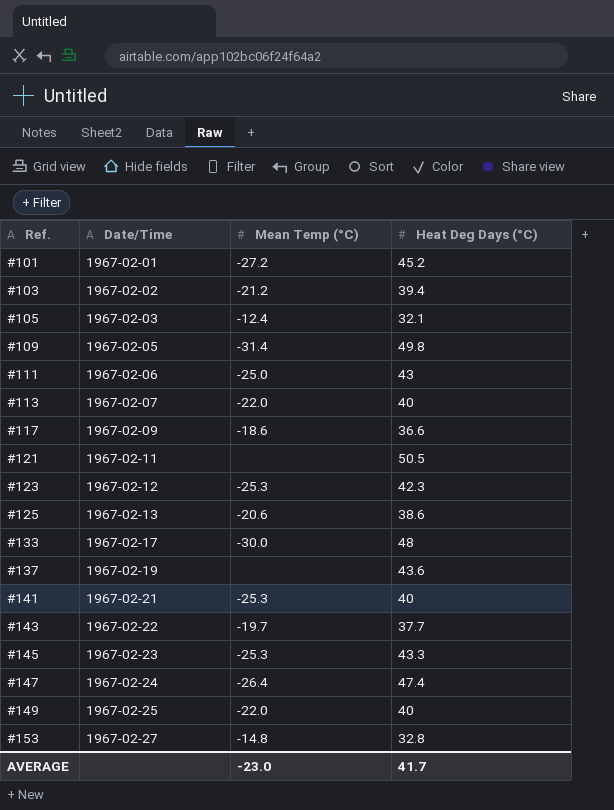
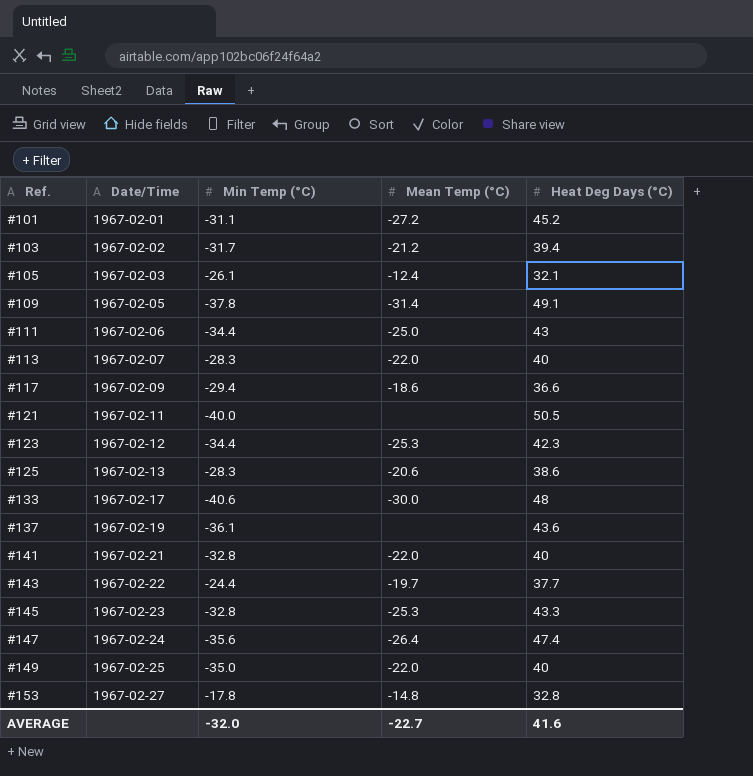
column Min Temp (°C) | position: none -> 3
#109 | Heat Deg Days (°C): 49.8 -> 49.1
#141 | Mean Temp (°C): -25.3 -> -22.0
AVERAGE | Mean Temp (°C): -23.0 -> -22.7
AVERAGE | Heat Deg Days (°C): 41.7 -> 41.6

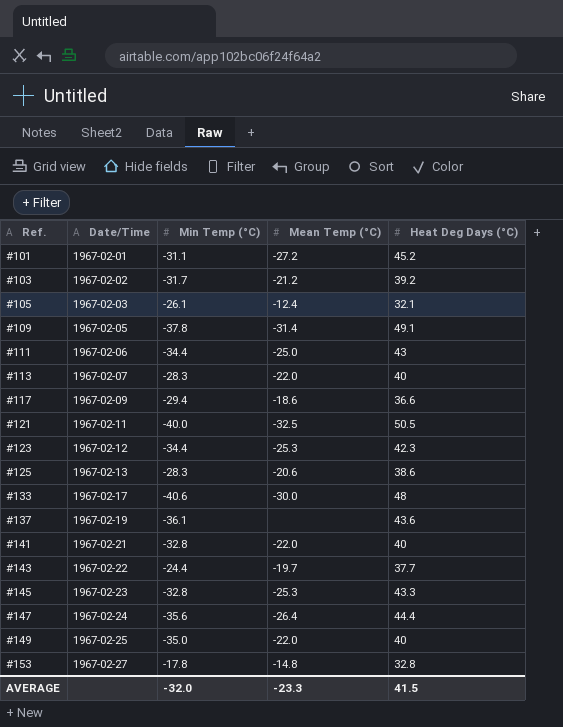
#103 | Heat Deg Days (°C): 39.4 -> 39.2
#121 | Mean Temp (°C): none -> -32.5
#147 | Heat Deg Days (°C): 47.4 -> 44.4
AVERAGE | Mean Temp (°C): -22.7 -> -23.3
AVERAGE | Heat Deg Days (°C): 41.6 -> 41.5

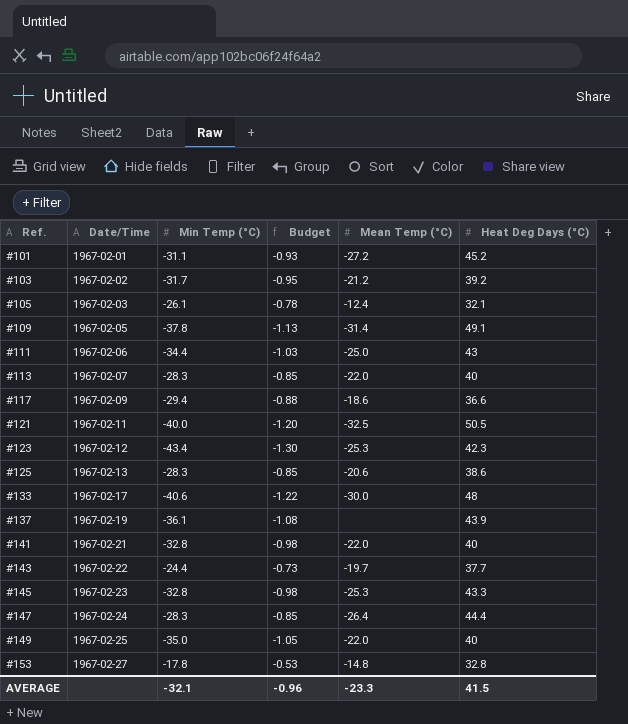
column Budget | formula: none -> [Min Temp (°C)] * 0.03
#123 | Min Temp (°C): -34.4 -> -43.4
#137 | Heat Deg Days (°C): 43.6 -> 43.9
#147 | Min Temp (°C): -35.6 -> -28.3
AVERAGE | Min Temp (°C): -32.0 -> -32.1

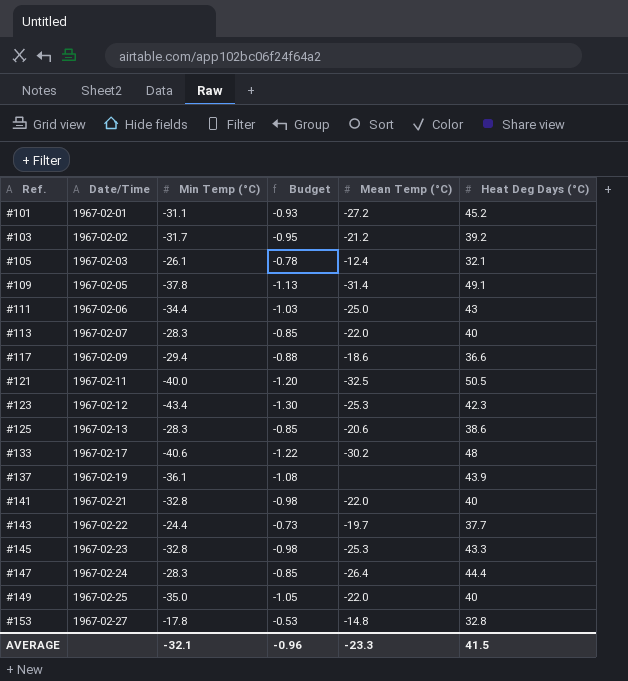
#133 | Mean Temp (°C): -30.0 -> -30.2

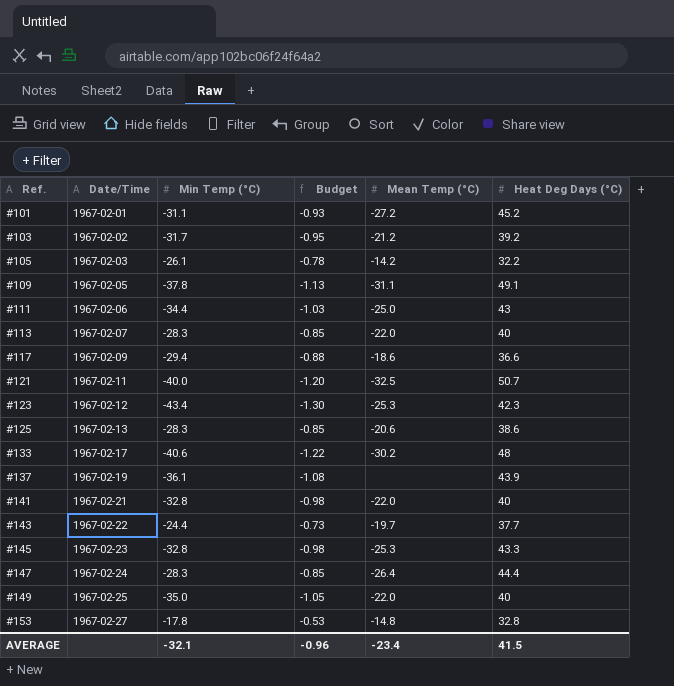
#105 | Mean Temp (°C): -12.4 -> -14.2
#105 | Heat Deg Days (°C): 32.1 -> 32.2
#109 | Mean Temp (°C): -31.4 -> -31.1
#121 | Heat Deg Days (°C): 50.5 -> 50.7
AVERAGE | Mean Temp (°C): -23.3 -> -23.4

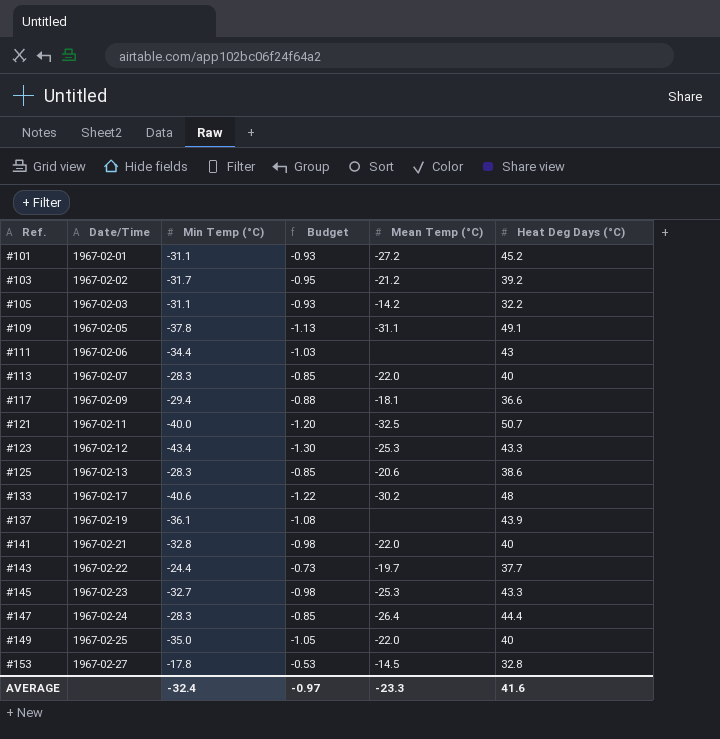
#105 | Min Temp (°C): -26.1 -> -31.1
#105 | Budget: -0.78 -> -0.93
#111 | Mean Temp (°C): -25.0 -> none
#117 | Mean Temp (°C): -18.6 -> -18.1
#123 | Heat Deg Days (°C): 42.3 -> 43.3
#145 | Min Temp (°C): -32.8 -> -32.7
#153 | Mean Temp (°C): -14.8 -> -14.5
AVERAGE | Min Temp (°C): -32.1 -> -32.4
AVERAGE | Budget: -0.96 -> -0.97
AVERAGE | Mean Temp (°C): -23.4 -> -23.3
AVERAGE | Heat Deg Days (°C): 41.5 -> 41.6

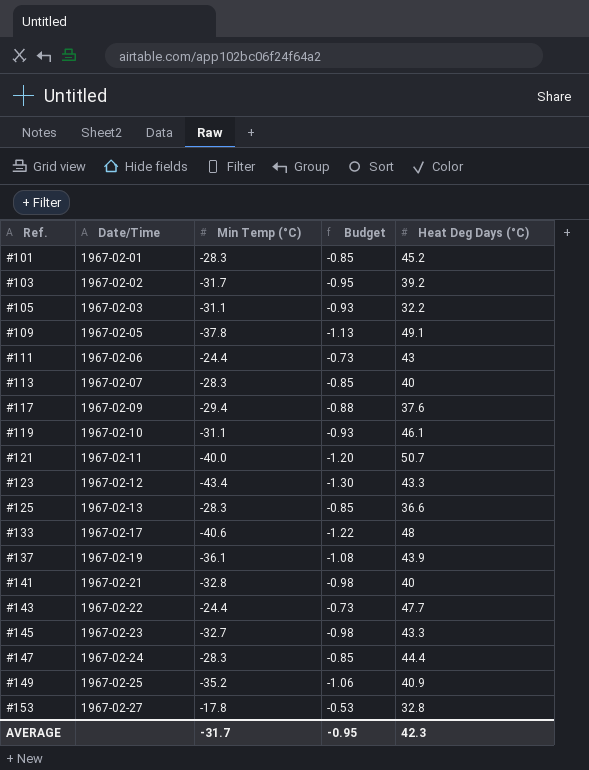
column Mean Temp (°C) | position: 5 -> none
#101 | Min Temp (°C): -31.1 -> -28.3
#101 | Budget: -0.93 -> -0.85
#111 | Min Temp (°C): -34.4 -> -24.4
#111 | Budget: -1.03 -> -0.73
#117 | Heat Deg Days (°C): 36.6 -> 37.6
row #119: none -> 1967-02-10 | -31.1 | -0.93 | 46.1
#125 | Heat Deg Days (°C): 38.6 -> 36.6
#143 | Heat Deg Days (°C): 37.7 -> 47.7
#149 | Min Temp (°C): -35.0 -> -35.2
#149 | Budget: -1.05 -> -1.06
#149 | Heat Deg Days (°C): 40 -> 40.9
AVERAGE | Min Temp (°C): -32.4 -> -31.7
AVERAGE | Budget: -0.97 -> -0.95
AVERAGE | Heat Deg Days (°C): 41.6 -> 42.3

